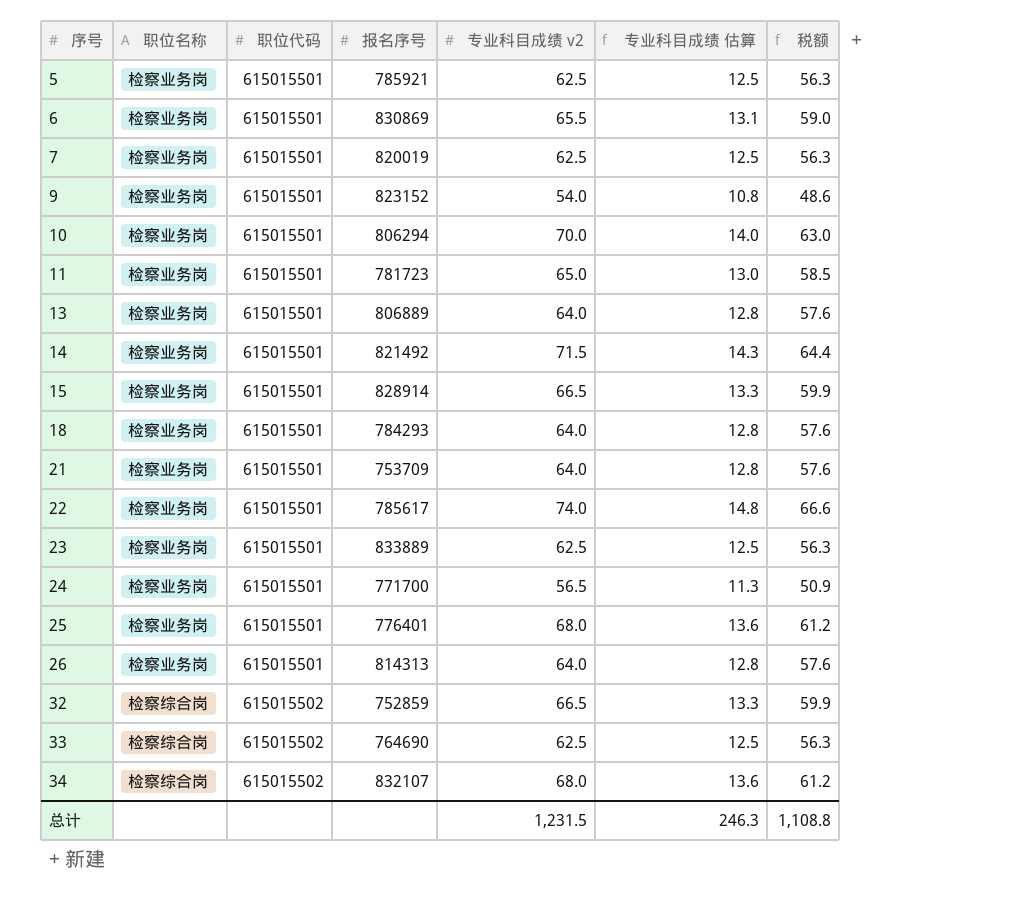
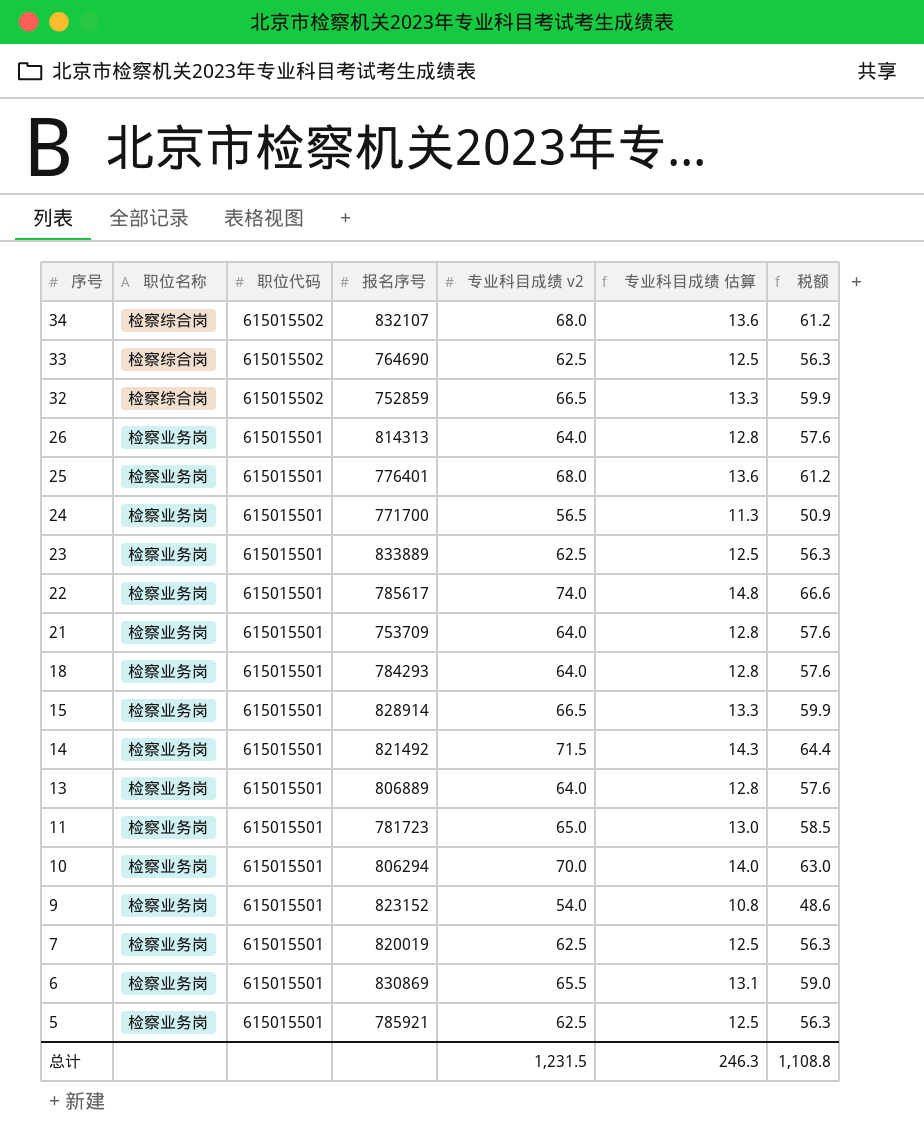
row order: 序号 ascending -> 序号 descending

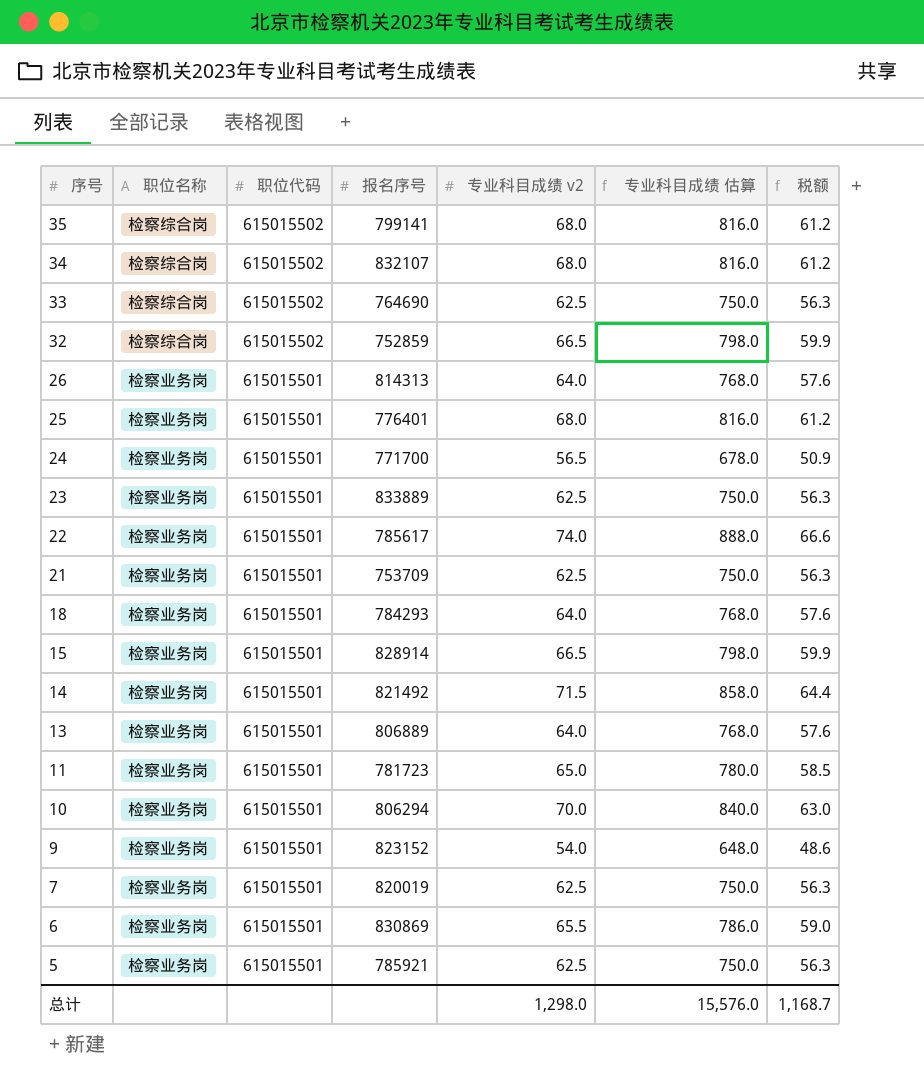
column 专业科目成绩 估算 | formula: [专业科目成绩 v2] * 0.2 -> [专业科目成绩 v2] * 12
row 35: none -> 检察综合岗 | 615015502 | 799141 | 68.0 | 816.0 | 61.2
21 | 专业科目成绩 v2: 64.0 -> 62.5
21 | 税额: 57.6 -> 56.3
总计 | 专业科目成绩 v2: 1,231.5 -> 1,298.0
总计 | 专业科目成绩 估算: 246.3 -> 15,576.0
总计 | 税额: 1,108.8 -> 1,168.7

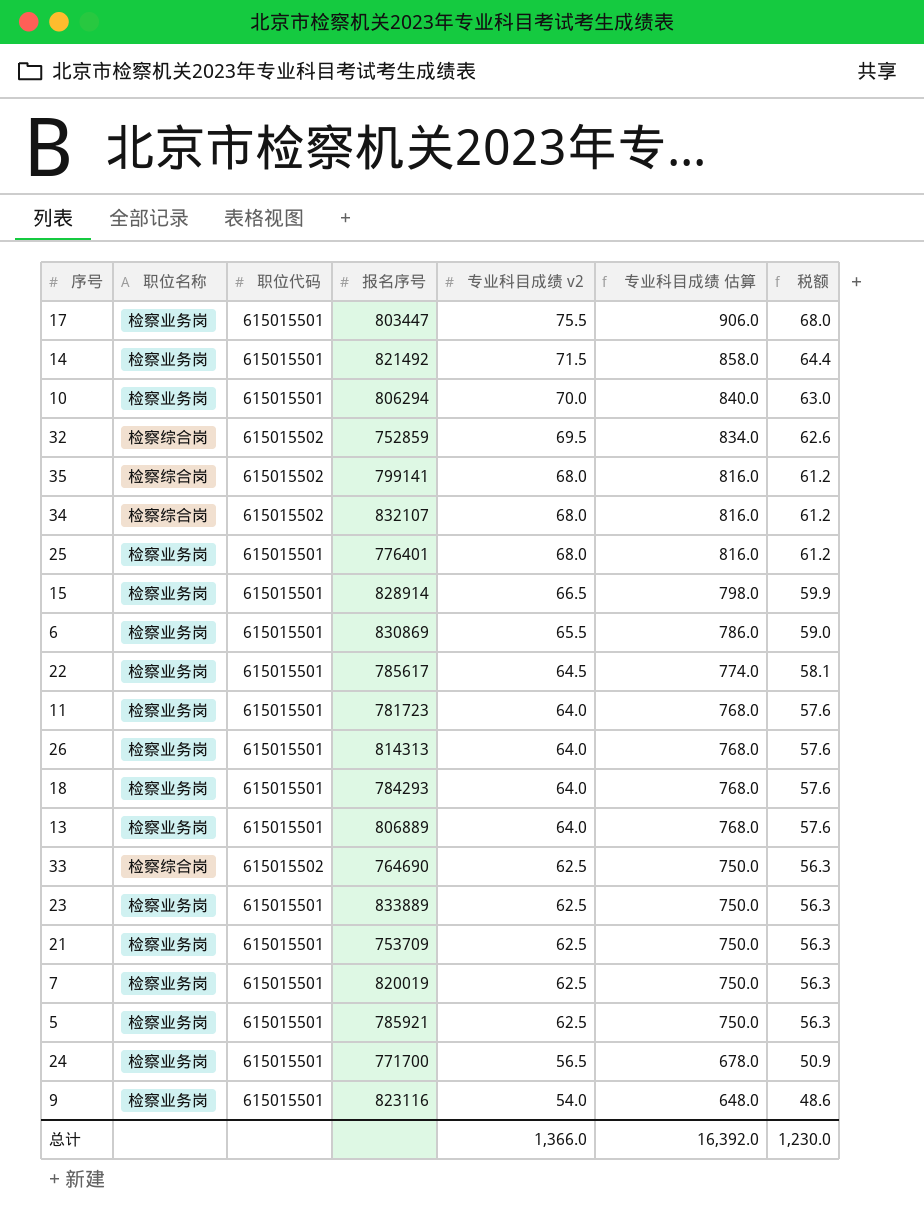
row order: 序号 descending -> 专业科目成绩 v2 descending
row 17: none -> 检察业务岗 | 615015501 | 803447 | 75.5 | 906.0 | 68.0
32 | 专业科目成绩 v2: 66.5 -> 69.5
32 | 专业科目成绩 估算: 798.0 -> 834.0
32 | 税额: 59.9 -> 62.6
22 | 专业科目成绩 v2: 74.0 -> 64.5
22 | 专业科目成绩 估算: 888.0 -> 774.0
22 | 税额: 66.6 -> 58.1
11 | 专业科目成绩 v2: 65.0 -> 64.0
11 | 专业科目成绩 估算: 780.0 -> 768.0
11 | 税额: 58.5 -> 57.6
9 | 报名序号: 823152 -> 823116
总计 | 专业科目成绩 v2: 1,298.0 -> 1,366.0
总计 | 专业科目成绩 估算: 15,576.0 -> 16,392.0
总计 | 税额: 1,168.7 -> 1,230.0

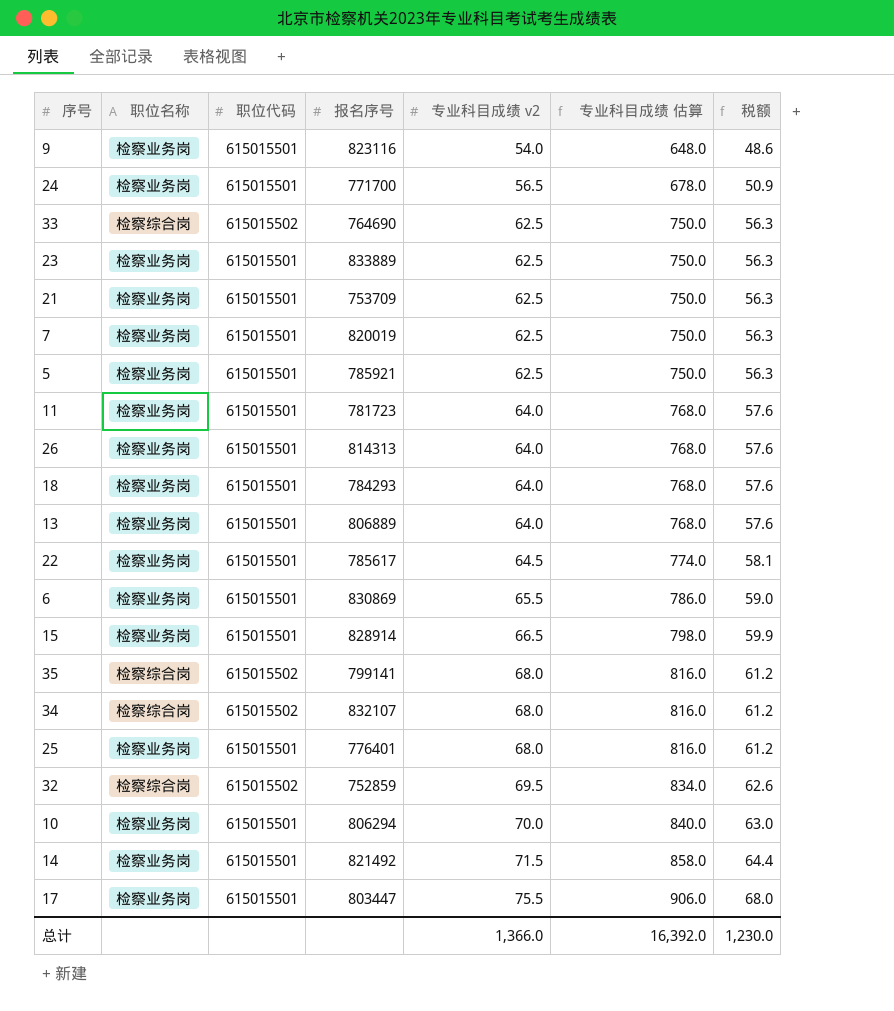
row order: 专业科目成绩 v2 descending -> 专业科目成绩 v2 ascending

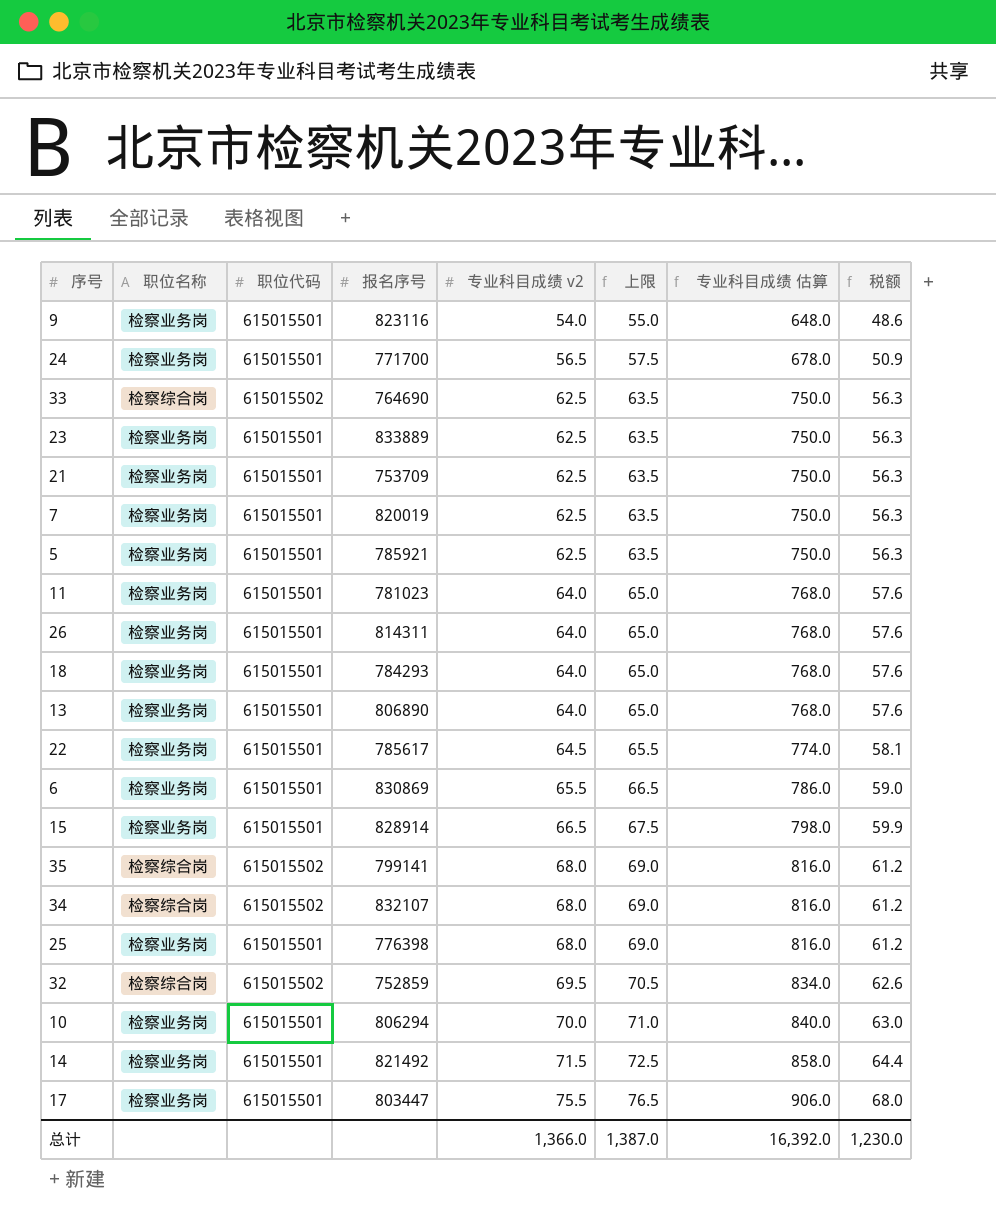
column 上限 | formula: none -> [专业科目成绩 v2] + 1
11 | 报名序号: 781723 -> 781023
26 | 报名序号: 814313 -> 814311
13 | 报名序号: 806889 -> 806890
25 | 报名序号: 776401 -> 776398

